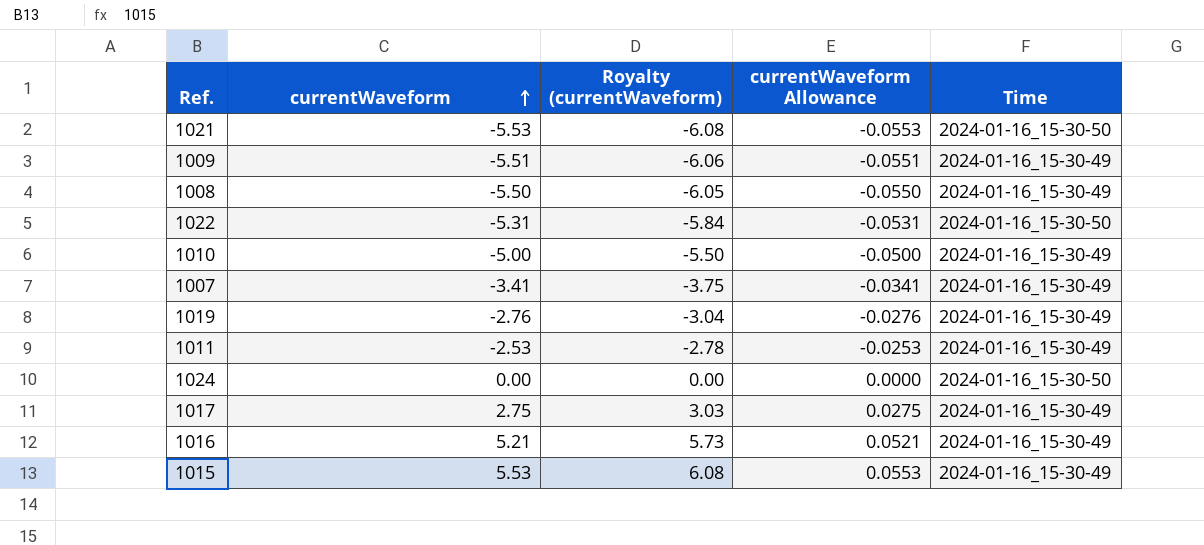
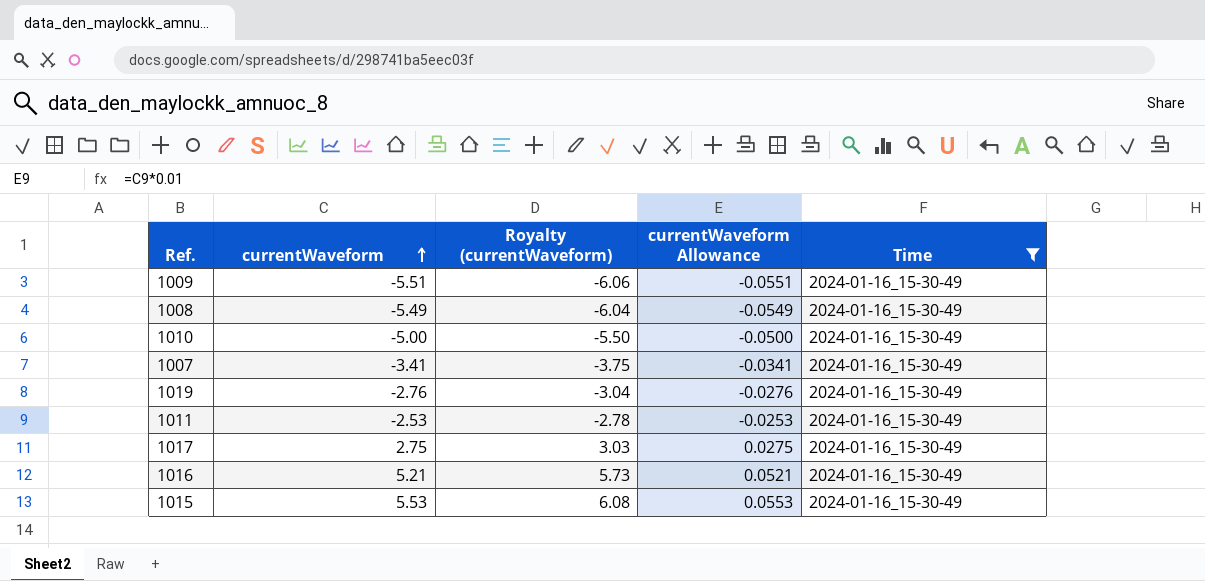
filter: none -> Time = 2024-01-16_15-30-49
1008 | currentWaveform: -5.50 -> -5.49
1008 | Royalty (currentWaveform): -6.05 -> -6.04
1008 | currentWaveform Allowance: -0.0550 -> -0.0549

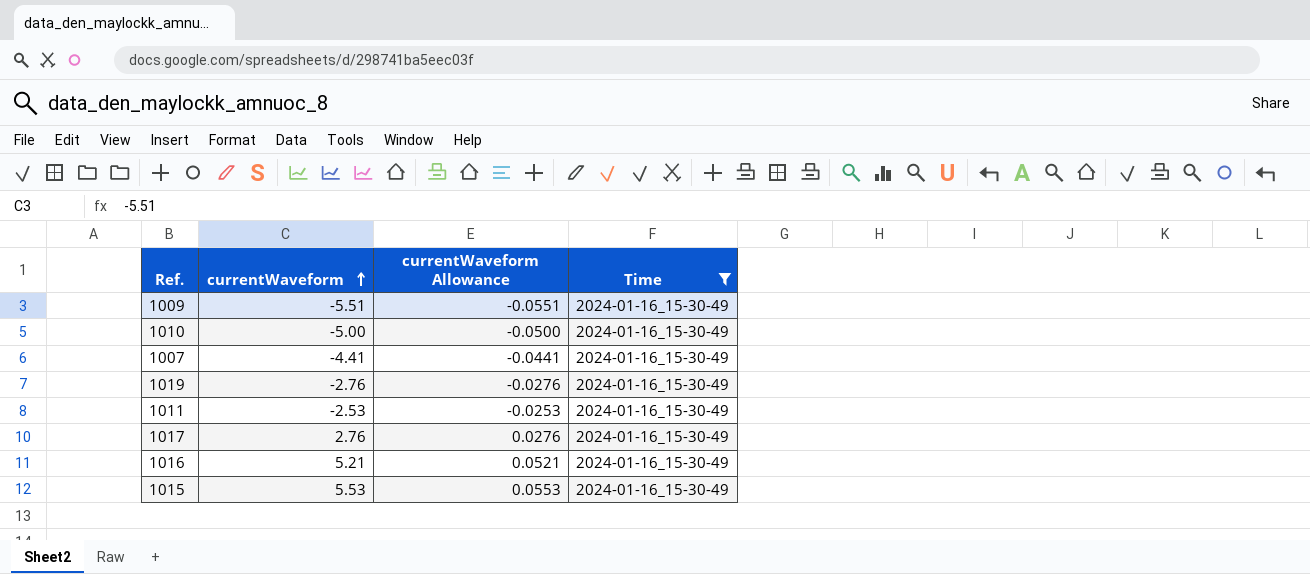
column Royalty (currentWaveform) | formula: [currentWaveform] * 1.1 -> none
row 1008: -5.49 | -6.04 | -0.0549 | 2024-01-16_15-30-49 -> none
1007 | currentWaveform: -3.41 -> -4.41
1007 | currentWaveform Allowance: -0.0341 -> -0.0441
1017 | currentWaveform: 2.75 -> 2.76
1017 | currentWaveform Allowance: 0.0275 -> 0.0276

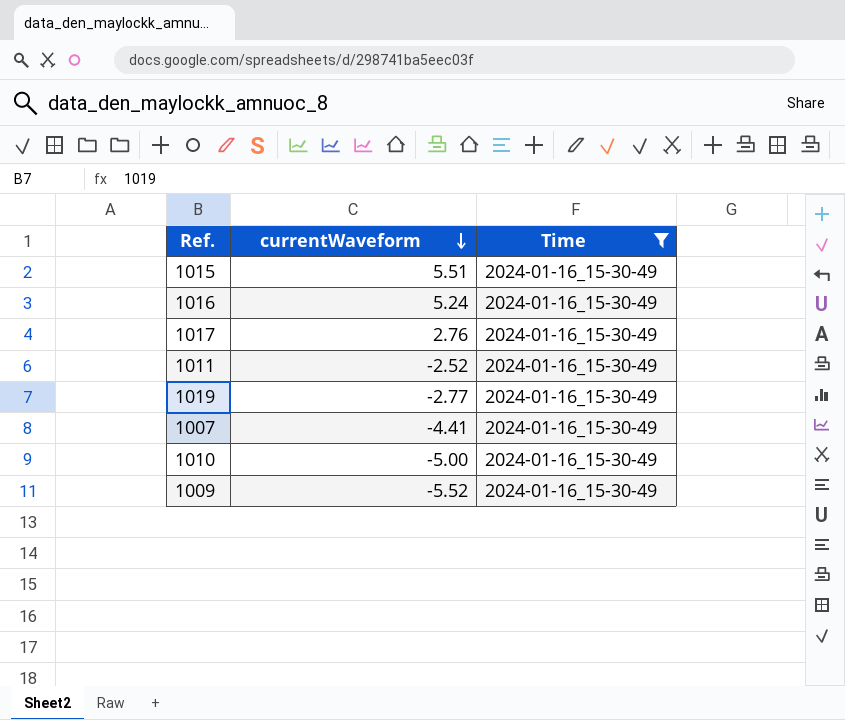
row order: currentWaveform ascending -> currentWaveform descending
column currentWaveform Allowance | formula: [currentWaveform] * 0.01 -> none
1015 | currentWaveform: 5.53 -> 5.51
1016 | currentWaveform: 5.21 -> 5.24
1011 | currentWaveform: -2.53 -> -2.52
1019 | currentWaveform: -2.76 -> -2.77
1009 | currentWaveform: -5.51 -> -5.52

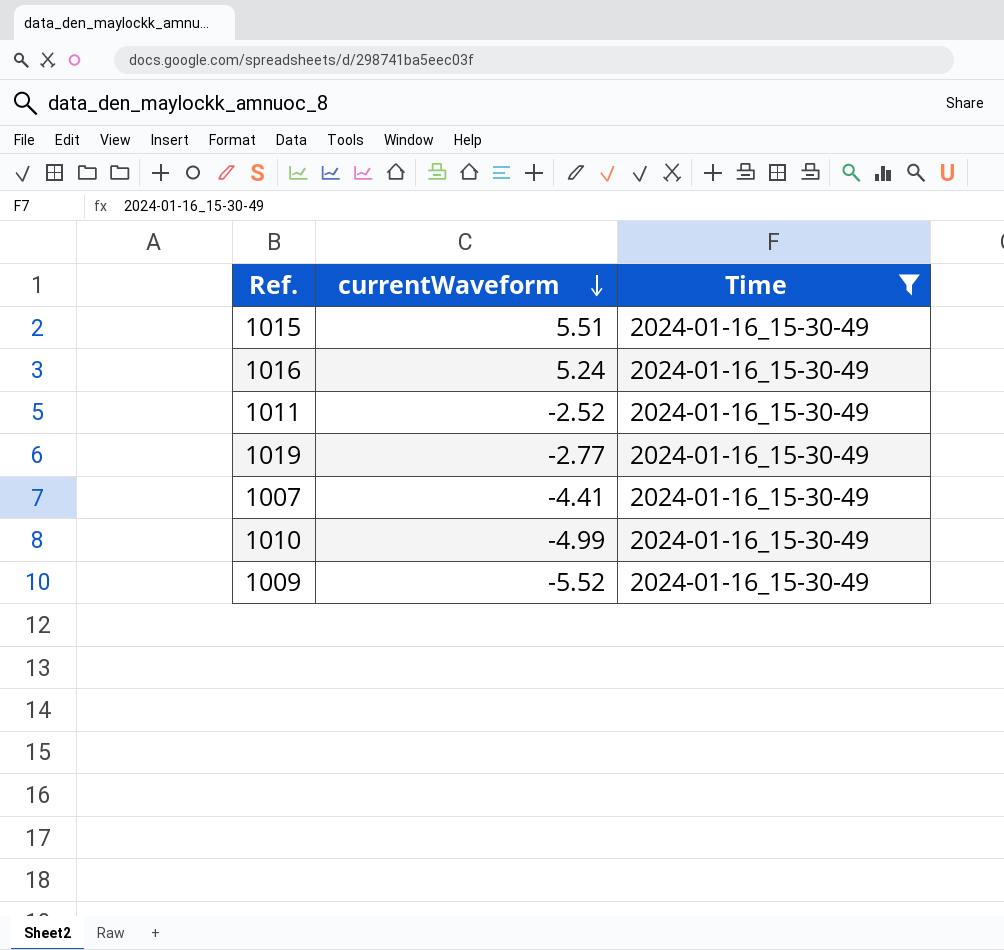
row 1017: 2.76 | 2024-01-16_15-30-49 -> none
1010 | currentWaveform: -5.00 -> -4.99

